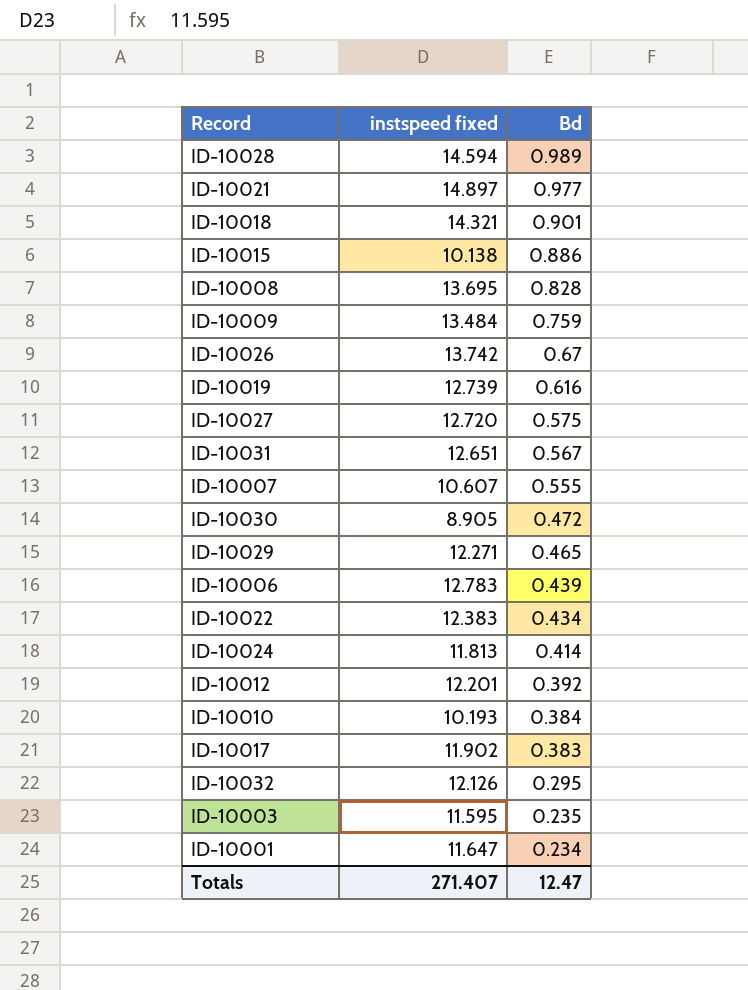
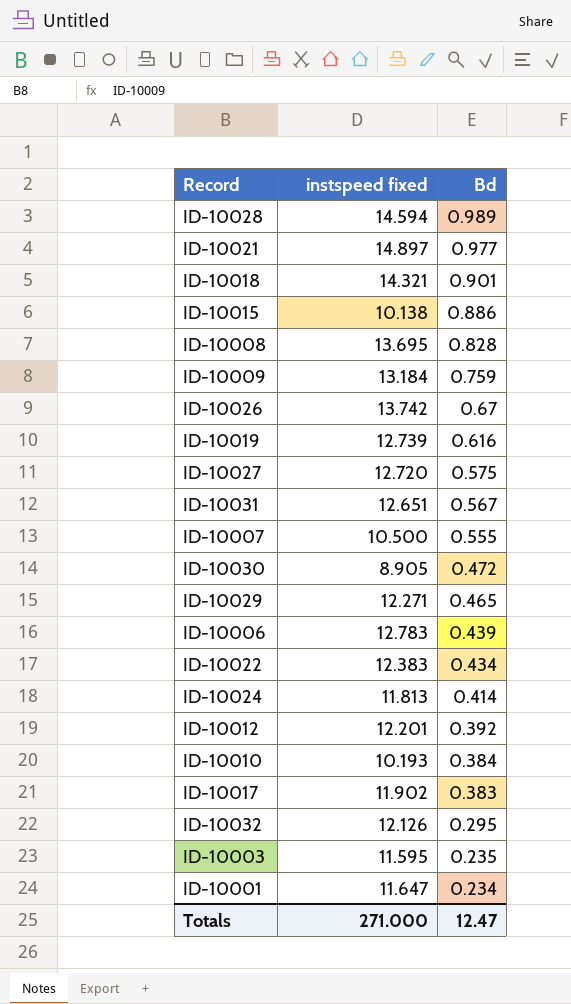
ID-10009 | instspeed fixed: 13.484 -> 13.184
ID-10007 | instspeed fixed: 10.607 -> 10.500
Totals | instspeed fixed: 271.407 -> 271.000

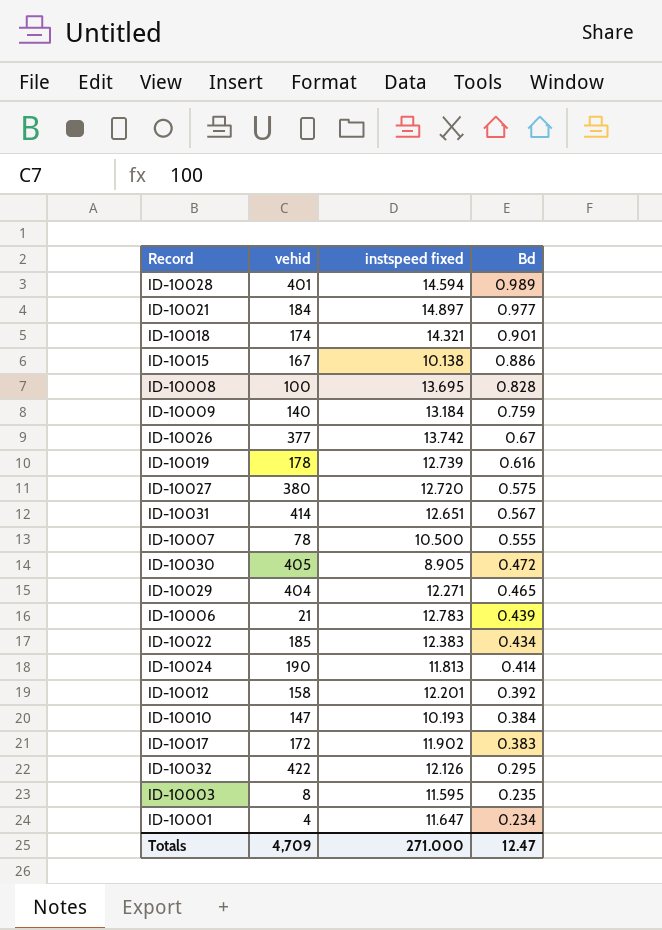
column vehid | position: none -> 2

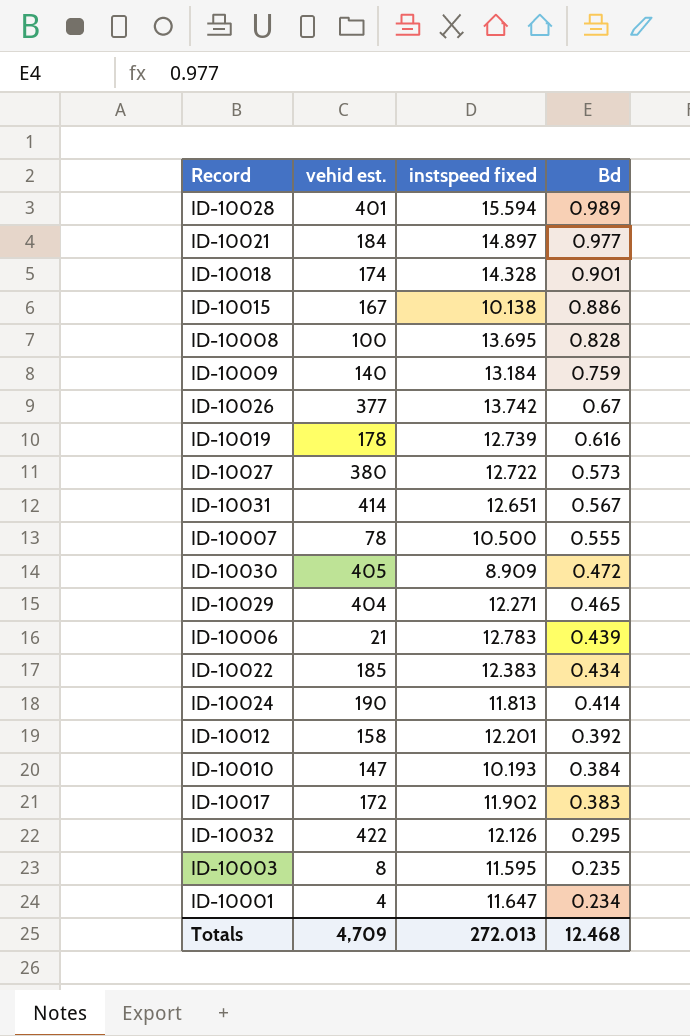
column name: vehid -> vehid est.
ID-10028 | instspeed fixed: 14.594 -> 15.594
ID-10018 | instspeed fixed: 14.321 -> 14.328
ID-10027 | instspeed fixed: 12.720 -> 12.722
ID-10027 | Bd: 0.575 -> 0.573
ID-10030 | instspeed fixed: 8.905 -> 8.909
Totals | instspeed fixed: 271.000 -> 272.013
Totals | Bd: 12.47 -> 12.468

